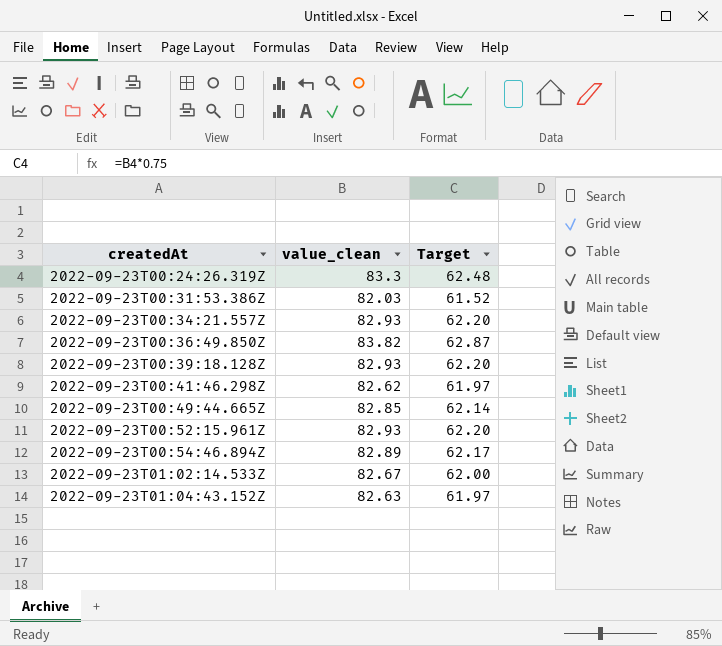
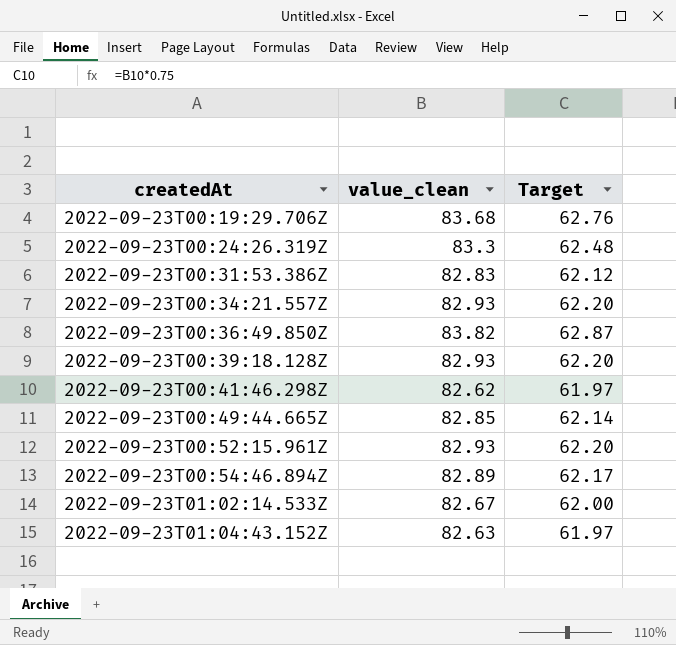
row 2022-09-23T00:19:29.706Z: none -> 83.68 | 62.76
2022-09-23T00:31:53.386Z | value_clean: 82.03 -> 82.83
2022-09-23T00:31:53.386Z | Target: 61.52 -> 62.12

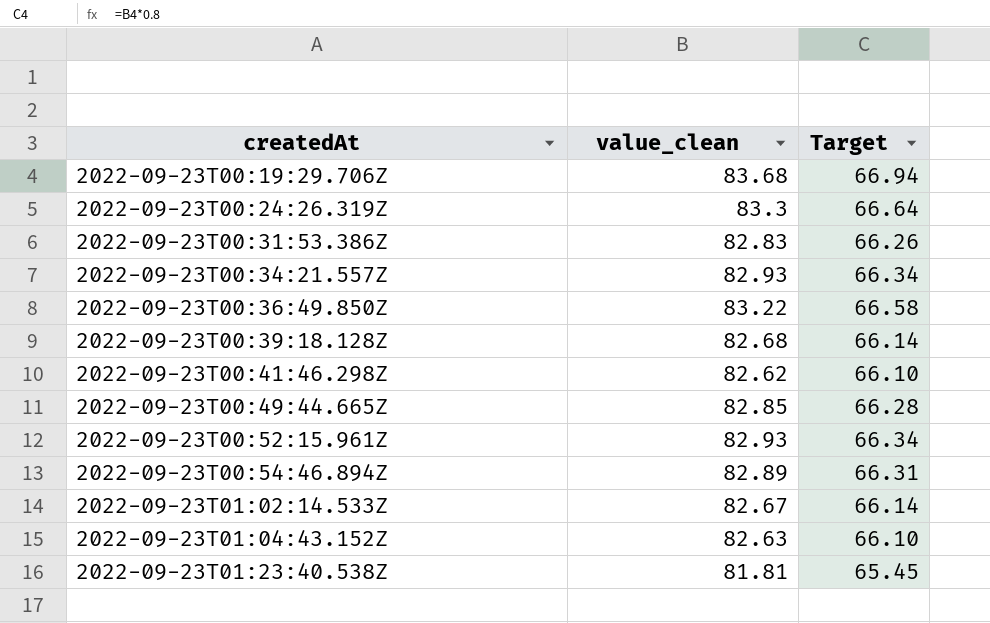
column Target | formula: [value_clean] * 0.75 -> [value_clean] * 0.8
2022-09-23T00:36:49.850Z | value_clean: 83.82 -> 83.22
2022-09-23T00:39:18.128Z | value_clean: 82.93 -> 82.68
row 2022-09-23T01:23:40.538Z: none -> 81.81 | 65.45

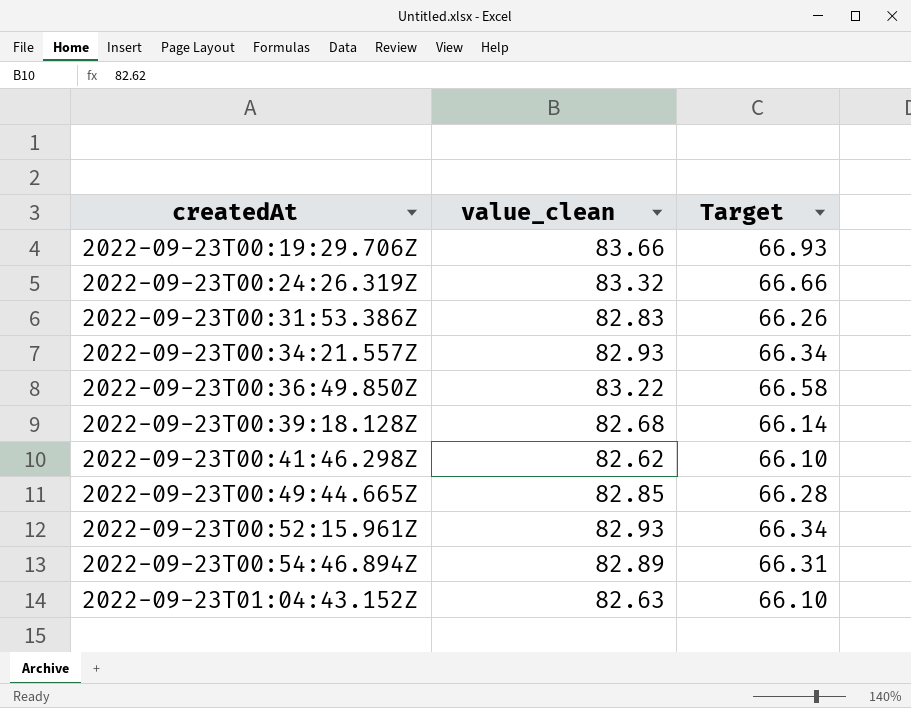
row 2022-09-23T01:02:14.533Z: 82.67 | 66.14 -> none
row 2022-09-23T01:23:40.538Z: 81.81 | 65.45 -> none
2022-09-23T00:19:29.706Z | value_clean: 83.68 -> 83.66
2022-09-23T00:19:29.706Z | Target: 66.94 -> 66.93
2022-09-23T00:24:26.319Z | value_clean: 83.3 -> 83.32
2022-09-23T00:24:26.319Z | Target: 66.64 -> 66.66

